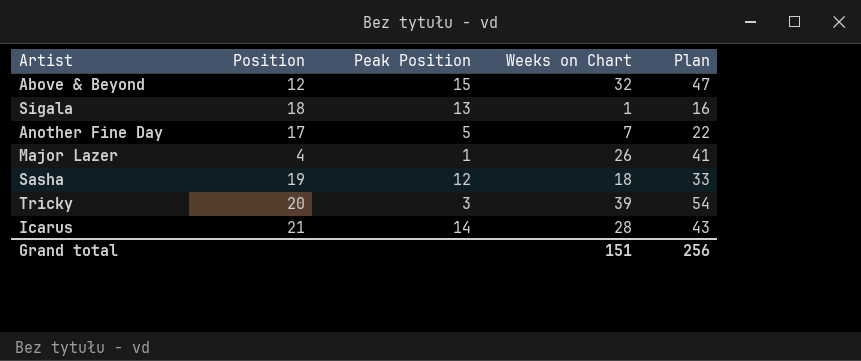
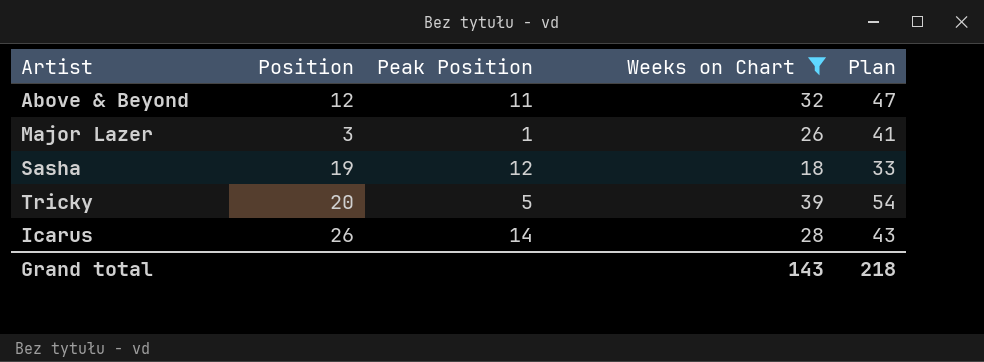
filter: none -> Weeks on Chart >= 18
Above & Beyond | Peak Position: 15 -> 11
Major Lazer | Position: 4 -> 3
Tricky | Peak Position: 3 -> 5
Icarus | Position: 21 -> 26
Grand total | Weeks on Chart: 151 -> 143
Grand total | Plan: 256 -> 218

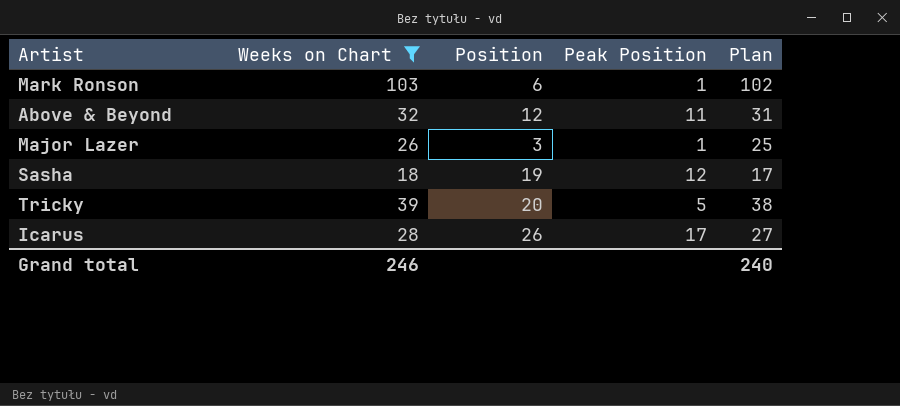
column Weeks on Chart | position: 4 -> 2
column Plan | formula: [Weeks on Chart] + 15 -> [Weeks on Chart] - 1
row Mark Ronson: none -> 103 | 6 | 1 | 102
Icarus | Peak Position: 14 -> 17
Grand total | Weeks on Chart: 143 -> 246
Grand total | Plan: 218 -> 240

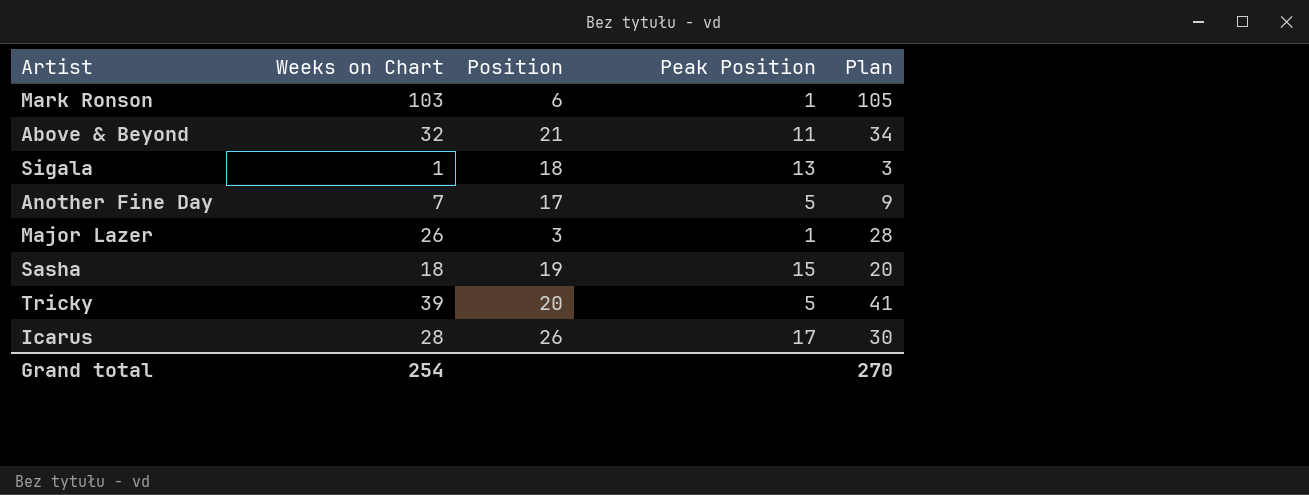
filter: Weeks on Chart >= 18 -> none
column Plan | formula: [Weeks on Chart] - 1 -> [Weeks on Chart] + 2
Above & Beyond | Position: 12 -> 21
Sasha | Peak Position: 12 -> 15
Grand total | Weeks on Chart: 246 -> 254
Grand total | Plan: 240 -> 270

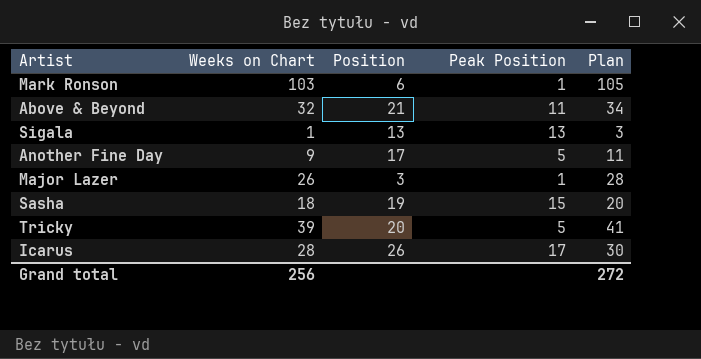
Sigala | Position: 18 -> 13
Another Fine Day | Weeks on Chart: 7 -> 9
Another Fine Day | Plan: 9 -> 11
Grand total | Weeks on Chart: 254 -> 256
Grand total | Plan: 270 -> 272

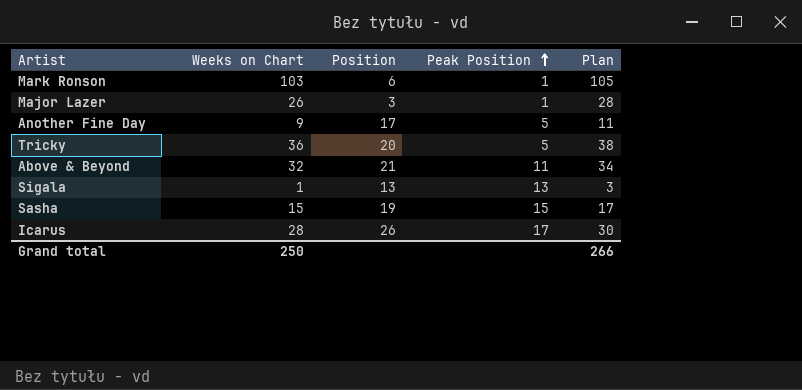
row order: none -> Peak Position ascending
Tricky | Weeks on Chart: 39 -> 36
Tricky | Plan: 41 -> 38
Sasha | Weeks on Chart: 18 -> 15
Sasha | Plan: 20 -> 17
Grand total | Weeks on Chart: 256 -> 250
Grand total | Plan: 272 -> 266

